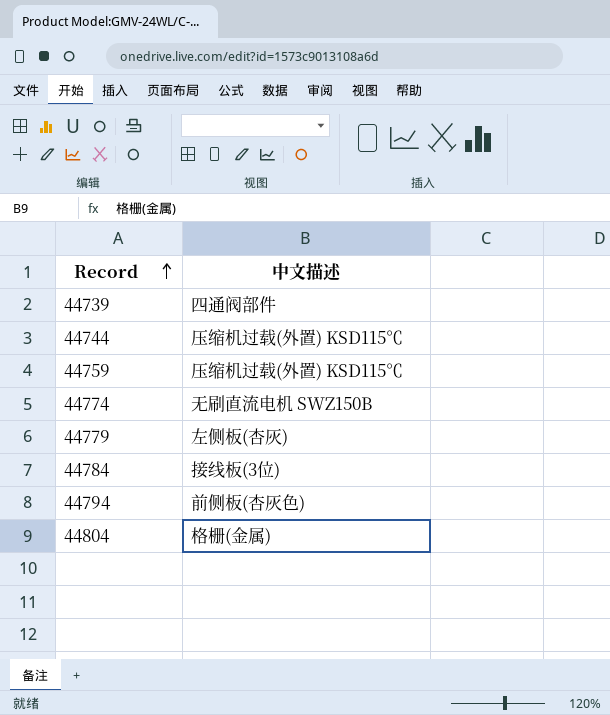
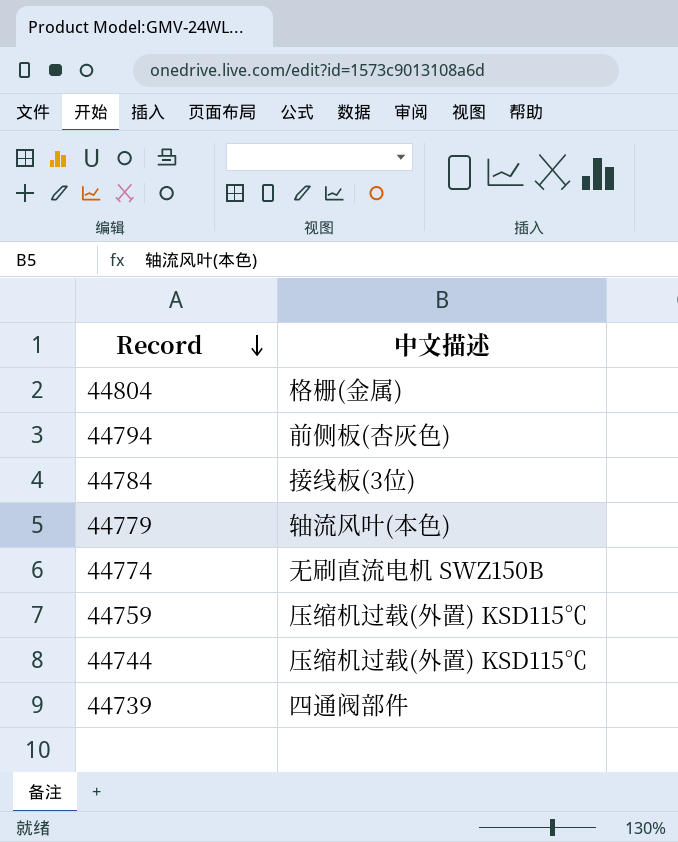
row order: Record ascending -> Record descending
44779 | 中文描述: 左侧板(杏灰) -> 轴流风叶(本色)

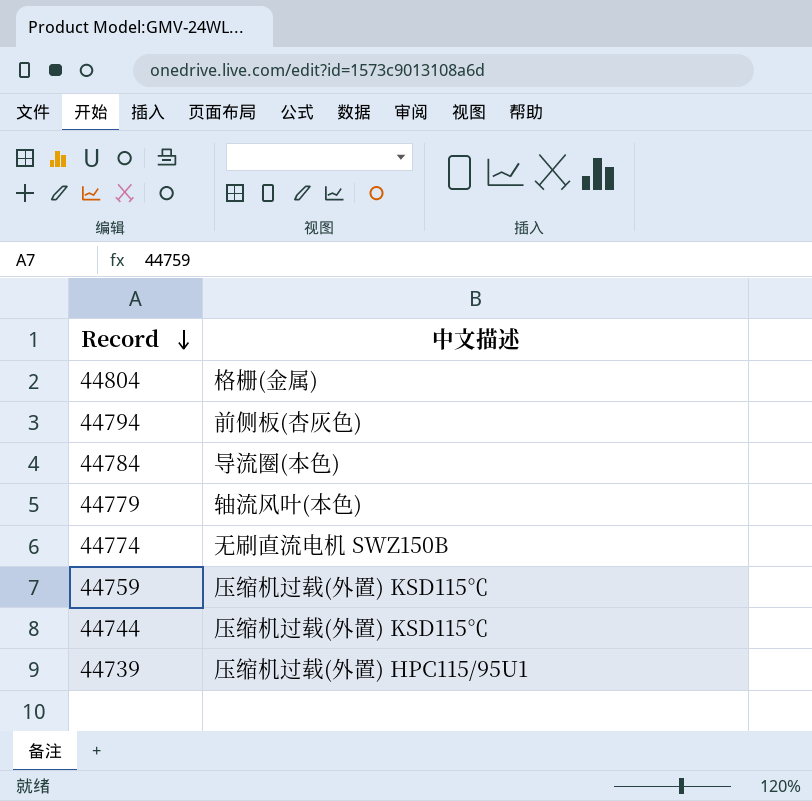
44784 | 中文描述: 接线板(3位) -> 导流圈(本色)
44739 | 中文描述: 四通阀部件 -> 压缩机过载(外置) HPC115/95U1

